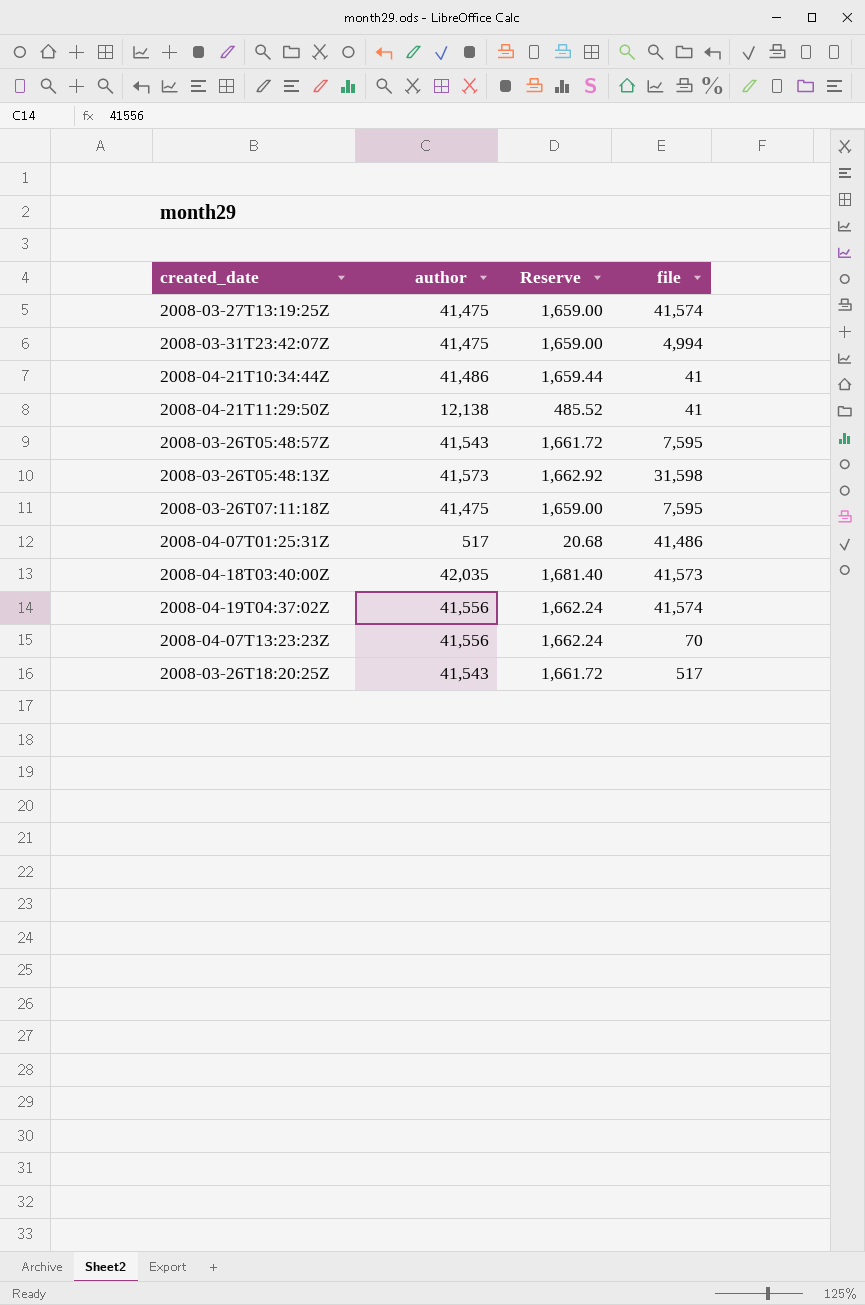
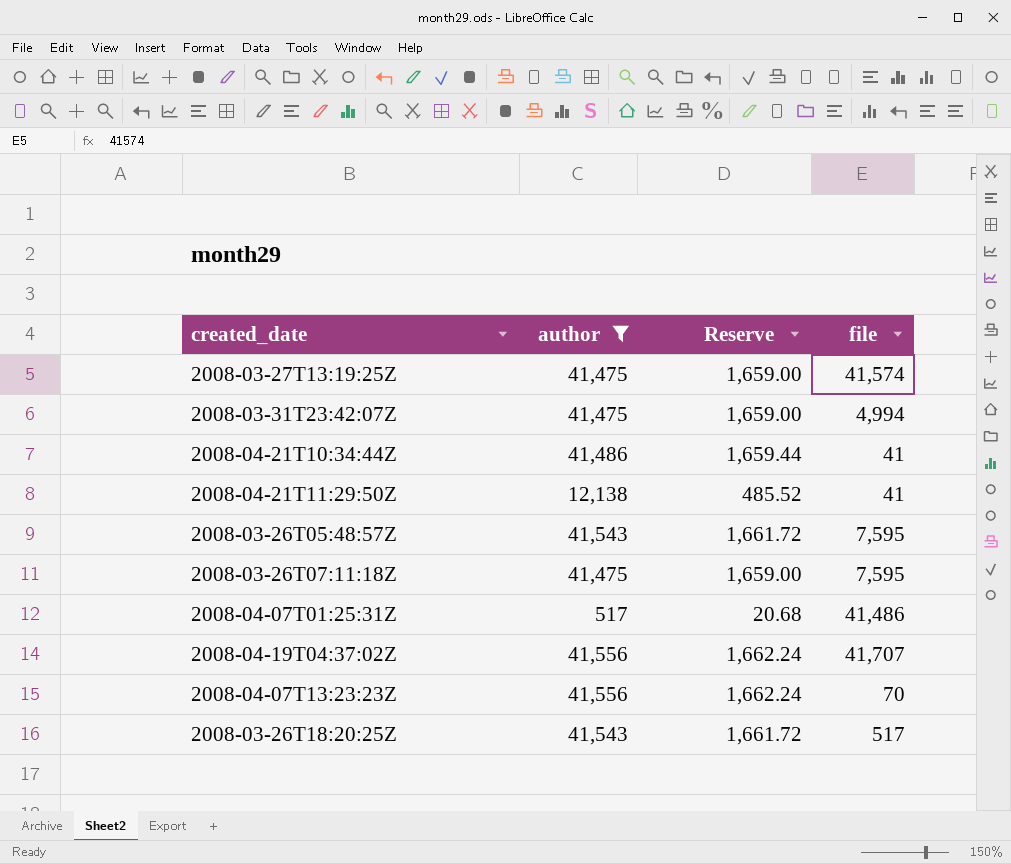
filter: none -> author <= 41,556
2008-04-19T04:37:02Z | file: 41,574 -> 41,707

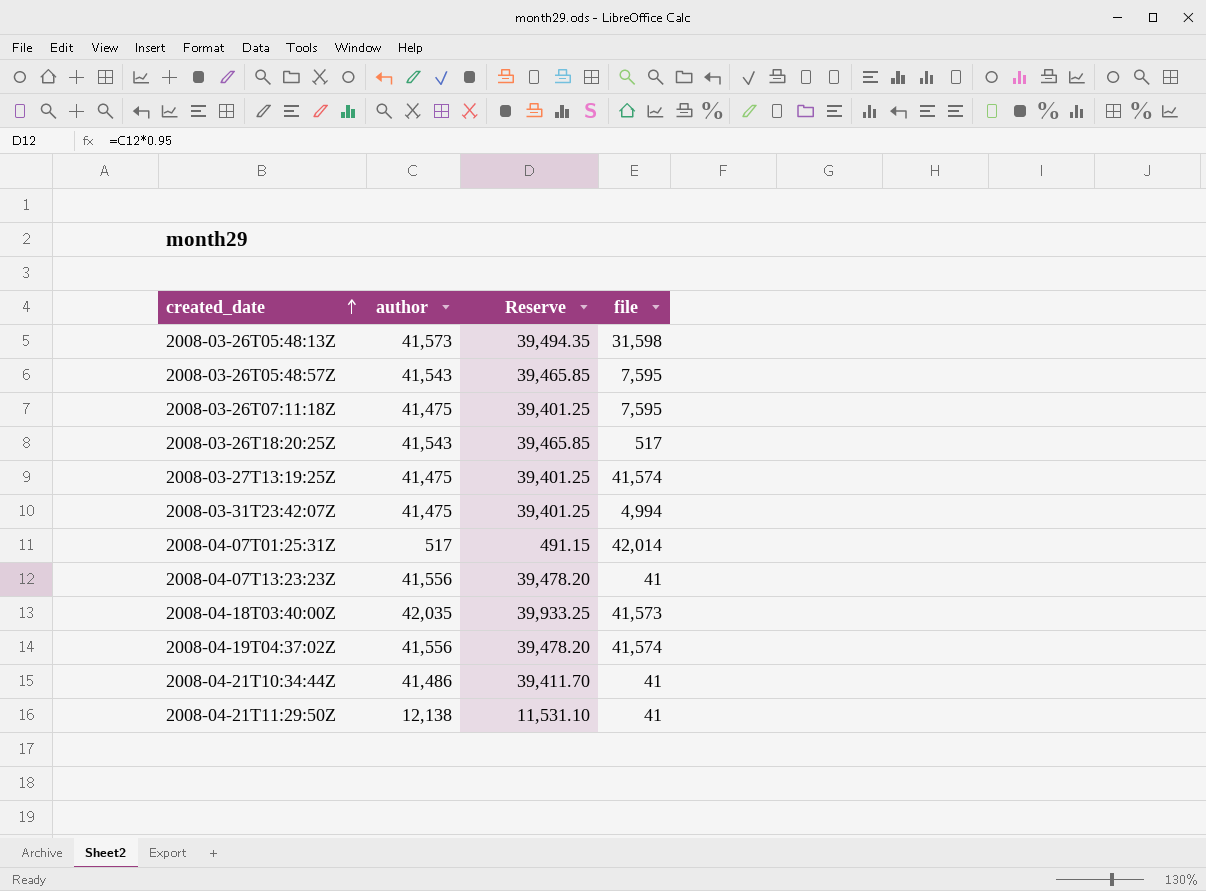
filter: author <= 41,556 -> none
row order: none -> created_date ascending
column Reserve | formula: [author] * 0.04 -> [author] * 0.95
2008-04-07T01:25:31Z | file: 41,486 -> 42,014
2008-04-07T13:23:23Z | file: 70 -> 41
2008-04-19T04:37:02Z | file: 41,707 -> 41,574

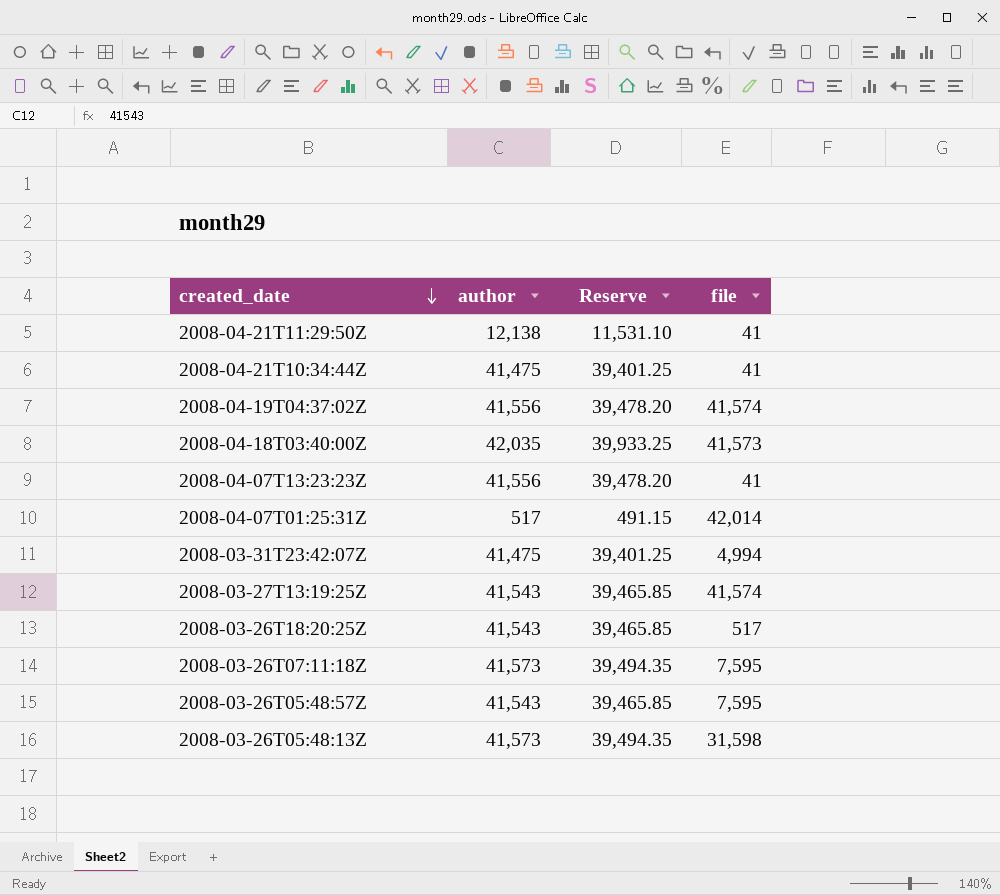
row order: created_date ascending -> created_date descending
2008-04-21T10:34:44Z | author: 41,486 -> 41,475
2008-04-21T10:34:44Z | Reserve: 39,411.70 -> 39,401.25
2008-03-27T13:19:25Z | author: 41,475 -> 41,543
2008-03-27T13:19:25Z | Reserve: 39,401.25 -> 39,465.85
2008-03-26T07:11:18Z | author: 41,475 -> 41,573
2008-03-26T07:11:18Z | Reserve: 39,401.25 -> 39,494.35

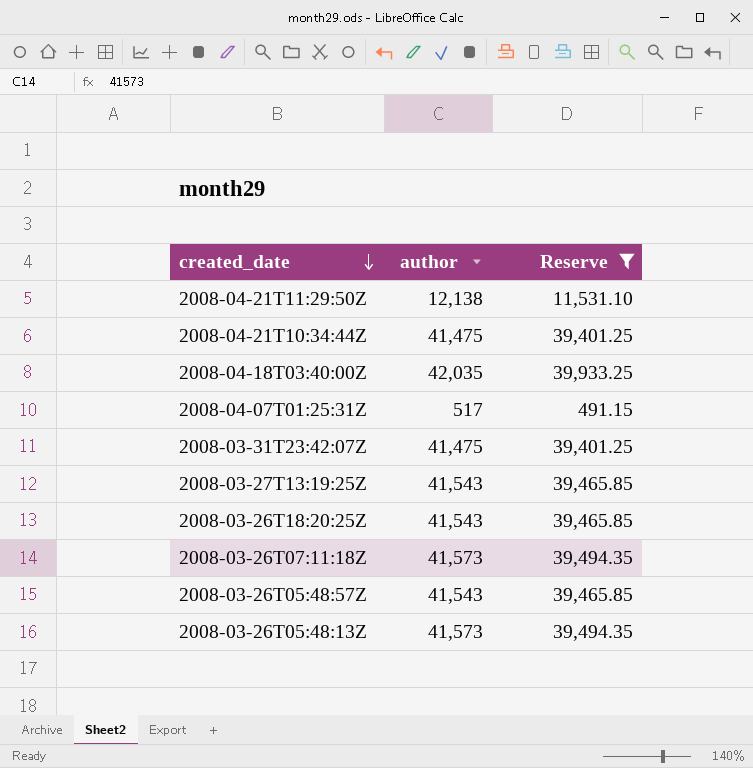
filter: none -> Reserve != 39,478.20
column file | position: 4 -> none

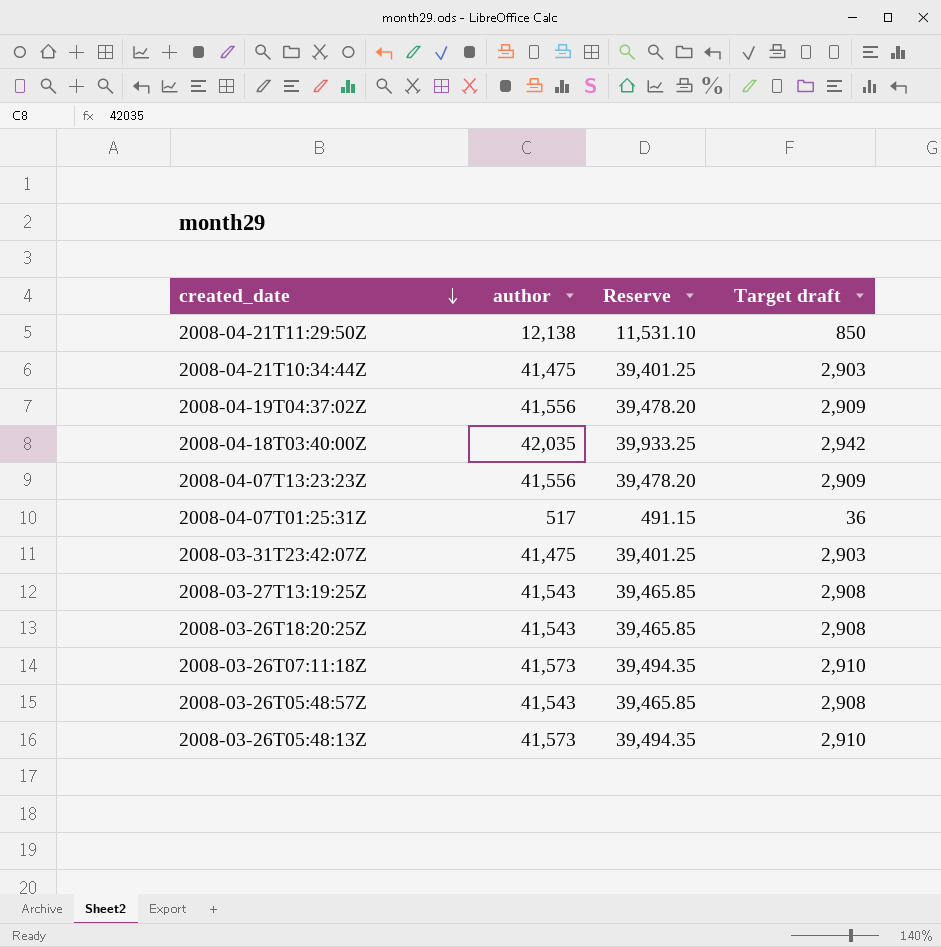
filter: Reserve != 39,478.20 -> none
column Target draft | formula: none -> [author] * 0.07

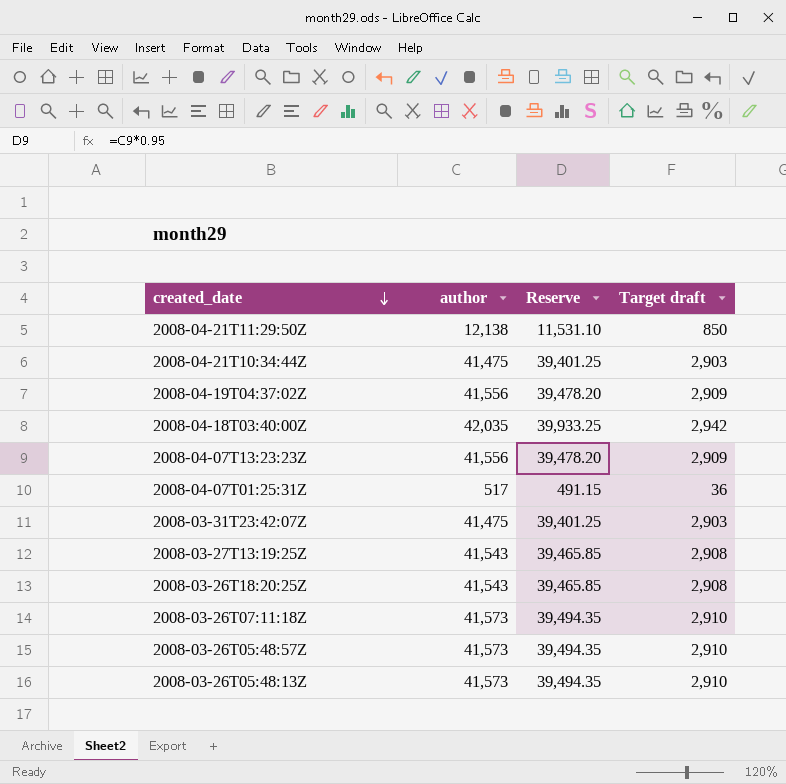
2008-03-26T05:48:57Z | author: 41,543 -> 41,573
2008-03-26T05:48:57Z | Reserve: 39,465.85 -> 39,494.35
2008-03-26T05:48:57Z | Target draft: 2,908 -> 2,910

